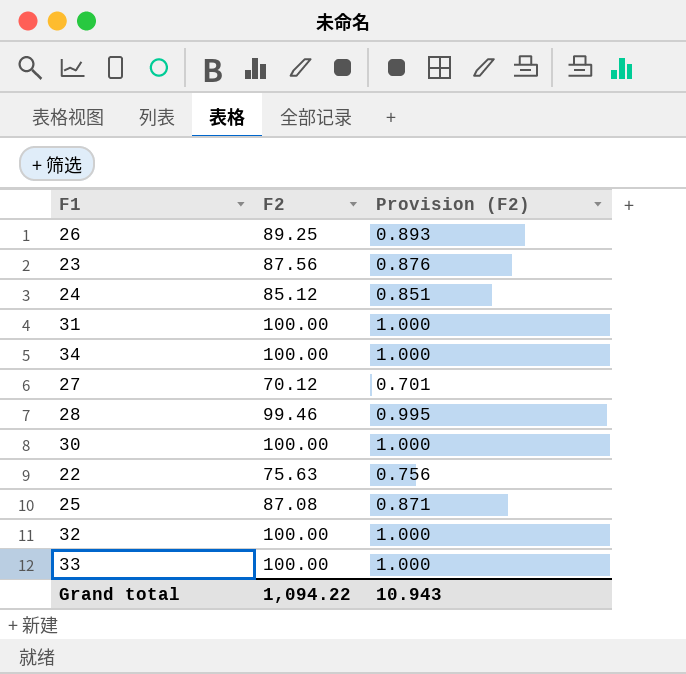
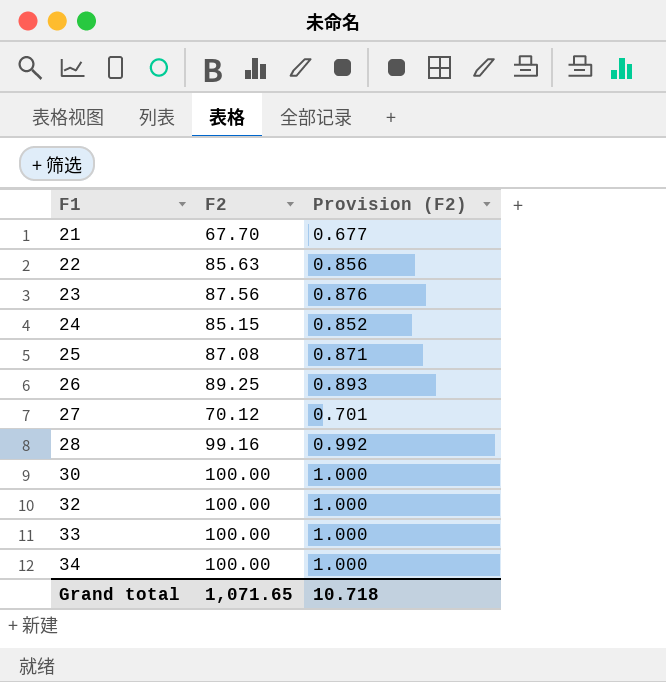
row order: none -> F1 ascending
row 31: 100.00 | 1.000 -> none
row 21: none -> 67.70 | 0.677
22 | F2: 75.63 -> 85.63
22 | Provision (F2): 0.756 -> 0.856
24 | F2: 85.12 -> 85.15
24 | Provision (F2): 0.851 -> 0.852
28 | F2: 99.46 -> 99.16
28 | Provision (F2): 0.995 -> 0.992
Grand total | F2: 1,094.22 -> 1,071.65
Grand total | Provision (F2): 10.943 -> 10.718

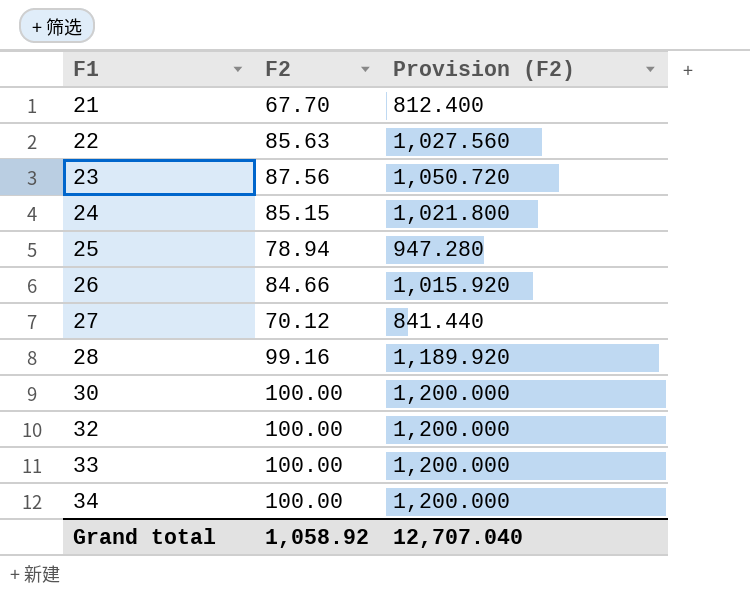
column Provision (F2) | formula: [F2] * 0.01 -> [F2] * 12
25 | F2: 87.08 -> 78.94
26 | F2: 89.25 -> 84.66
Grand total | F2: 1,071.65 -> 1,058.92
Grand total | Provision (F2): 10.718 -> 12,707.040

